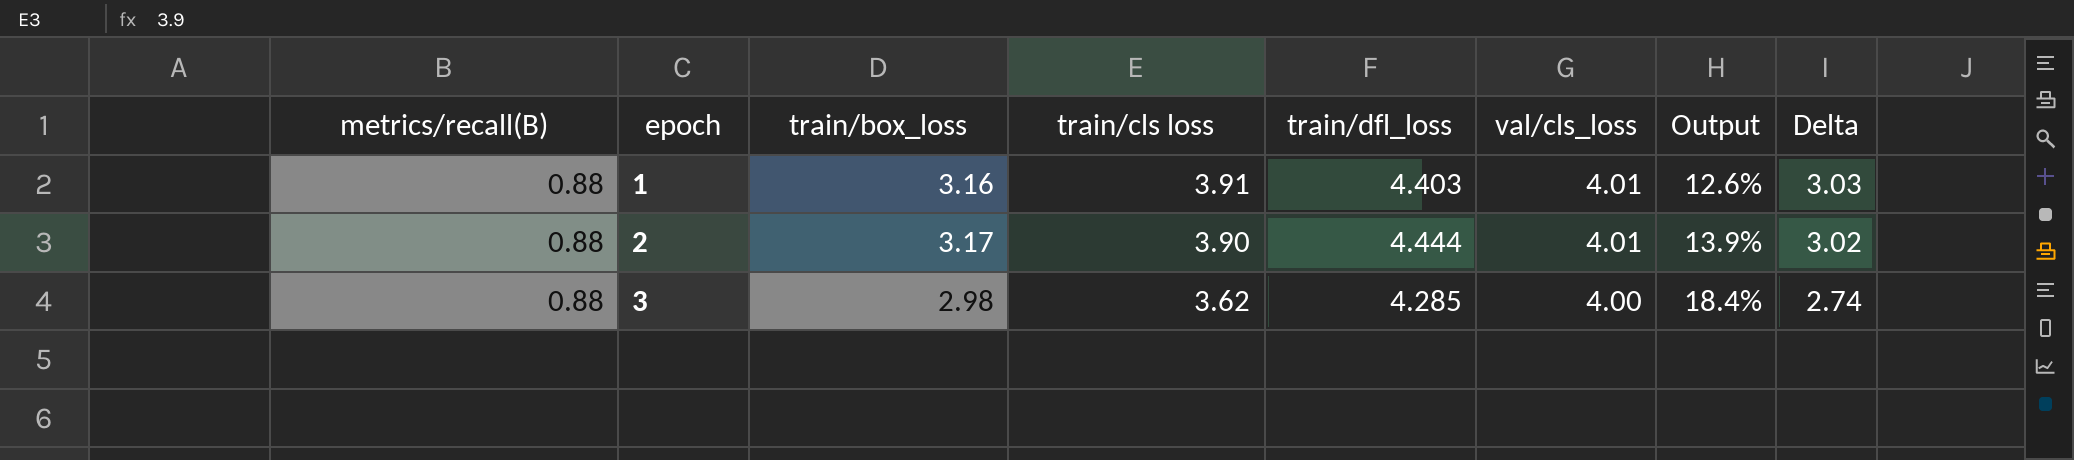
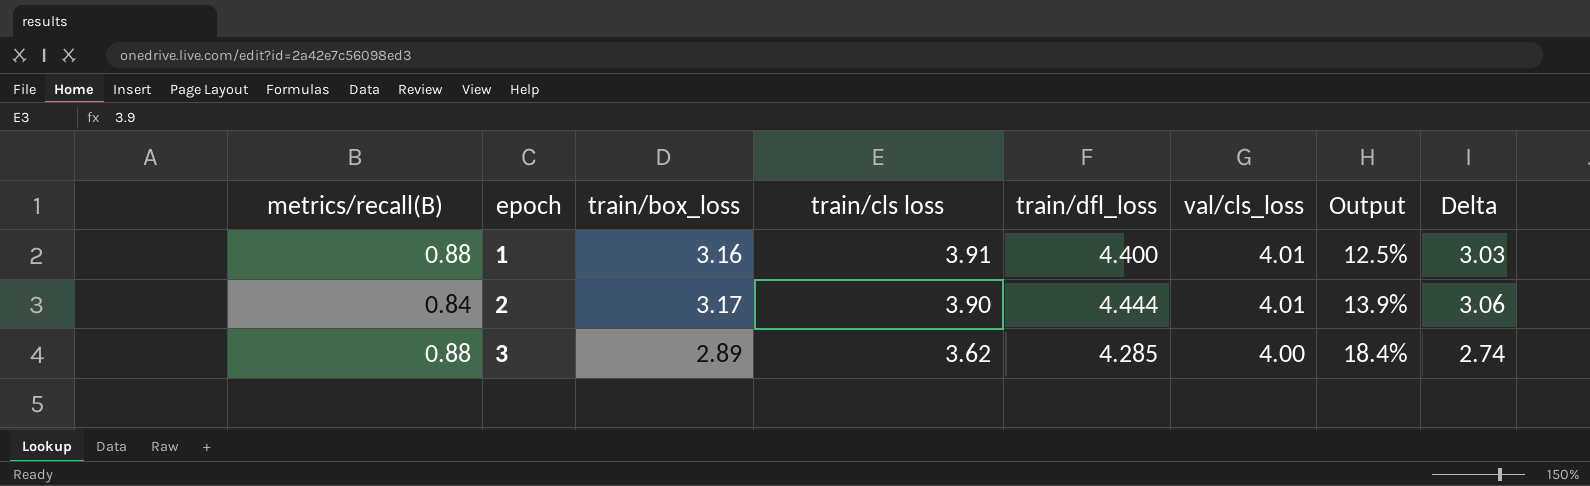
1 | train/dfl_loss: 4.403 -> 4.400
1 | Output: 12.6% -> 12.5%
2 | metrics/recall(B): 0.88 -> 0.84
2 | Delta: 3.02 -> 3.06
3 | train/box_loss: 2.98 -> 2.89

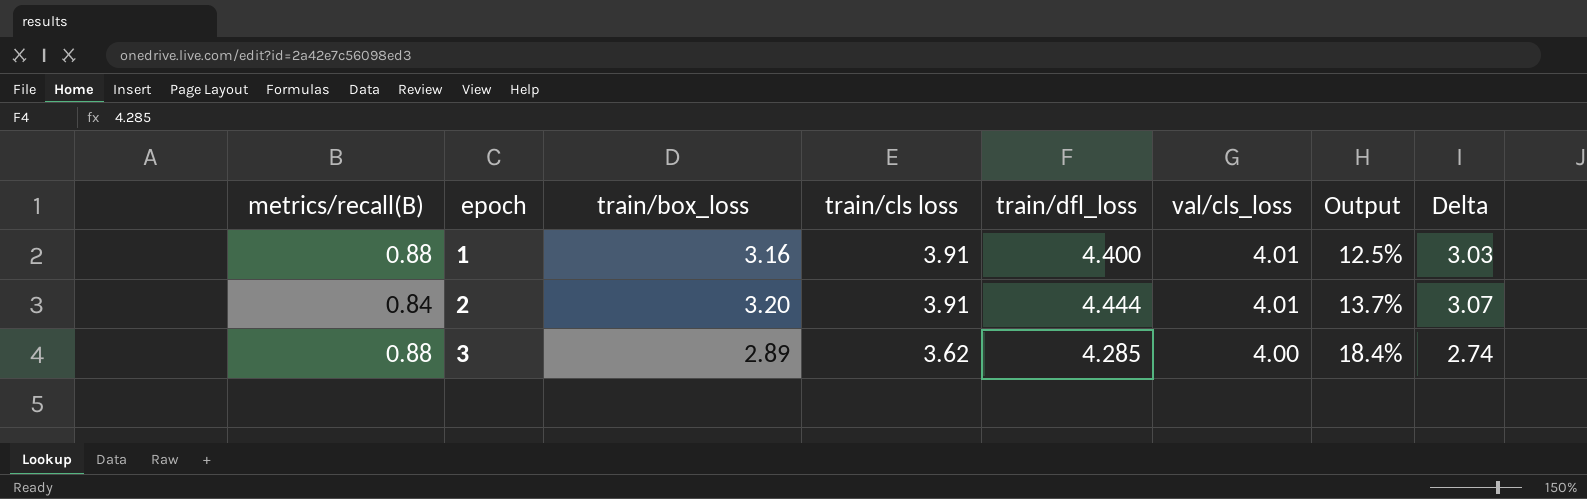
2 | train/box_loss: 3.17 -> 3.20
2 | train/cls loss: 3.90 -> 3.91
2 | Output: 13.9% -> 13.7%
2 | Delta: 3.06 -> 3.07

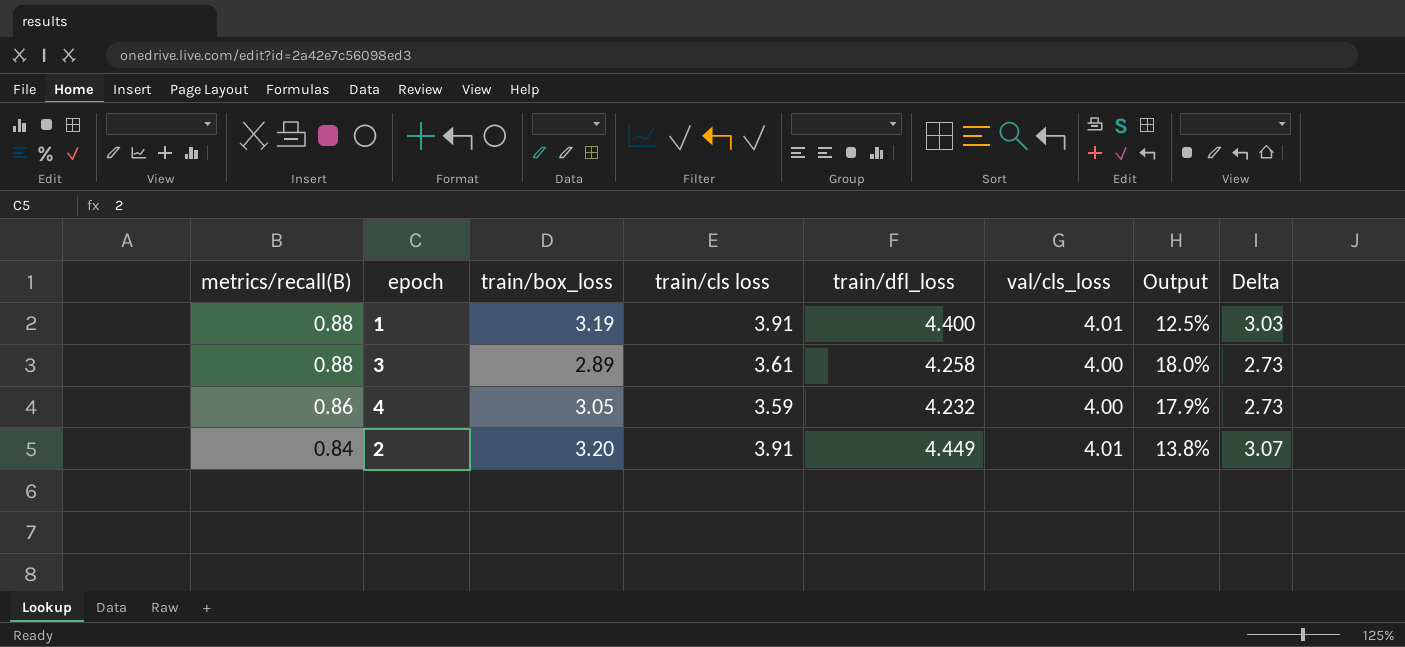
row order: epoch ascending -> metrics/recall(B) descending
1 | train/box_loss: 3.16 -> 3.19
3 | train/cls loss: 3.62 -> 3.61
3 | train/dfl_loss: 4.285 -> 4.258
3 | Output: 18.4% -> 18.0%
3 | Delta: 2.74 -> 2.73
row 4: none -> 0.86 | 3.05 | 3.59 | 4.232 | 4.00 | 17.9% | 2.73
2 | train/dfl_loss: 4.444 -> 4.449
2 | Output: 13.7% -> 13.8%

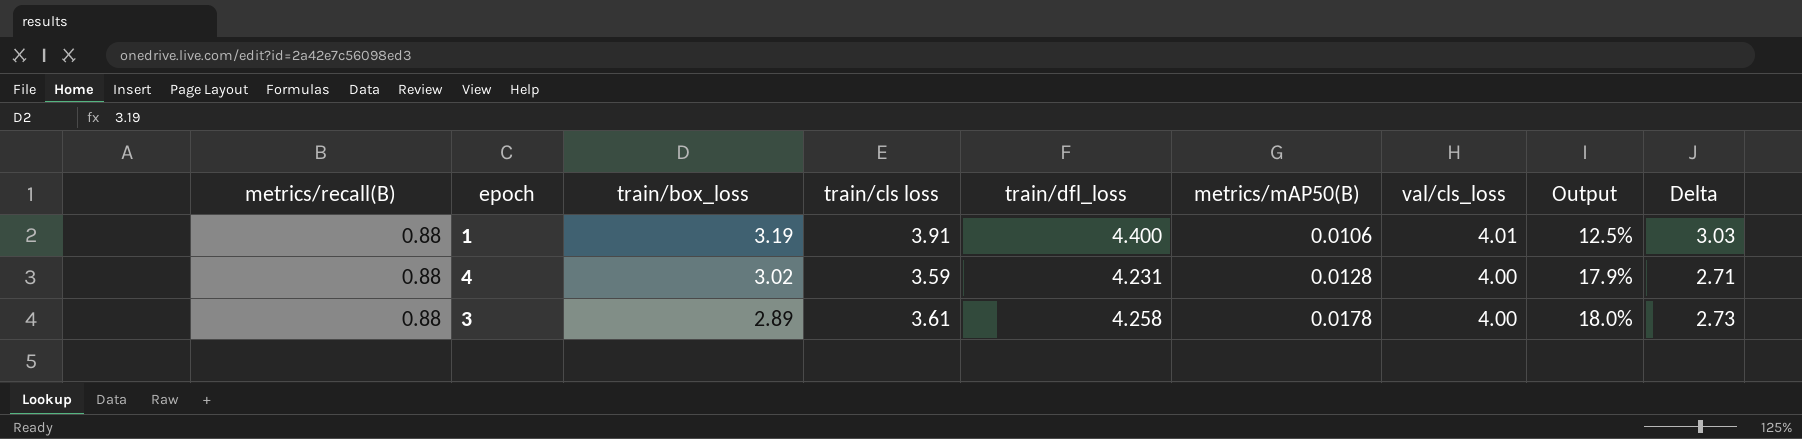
row order: metrics/recall(B) descending -> train/box_loss descending
column metrics/mAP50(B) | position: none -> 6
row 2: 0.84 | 3.20 | 3.91 | 4.449 | 4.01 | 13.8% | 3.07 -> none
4 | metrics/recall(B): 0.86 -> 0.88
4 | train/box_loss: 3.05 -> 3.02
4 | train/dfl_loss: 4.232 -> 4.231
4 | Delta: 2.73 -> 2.71

